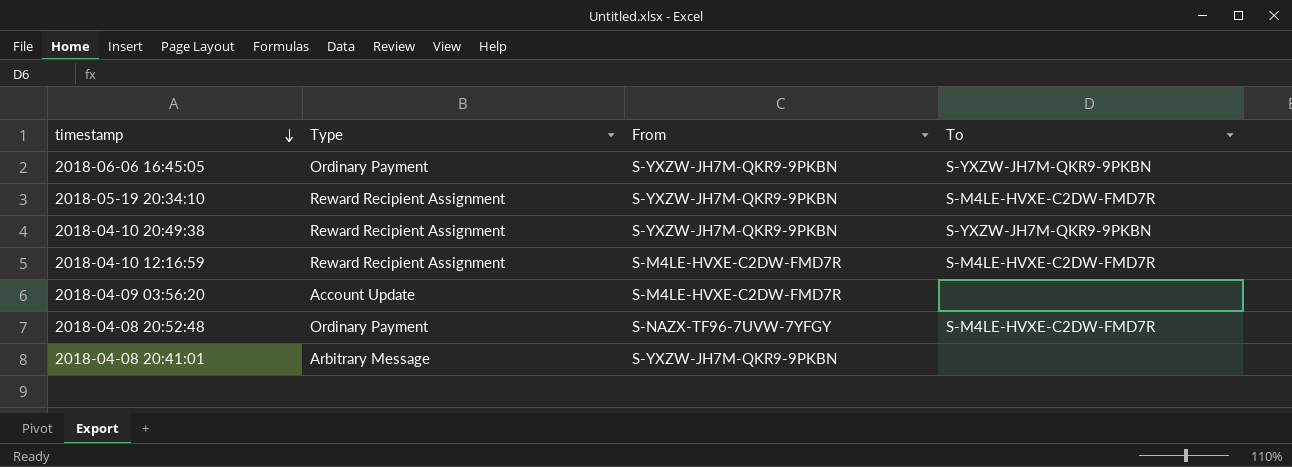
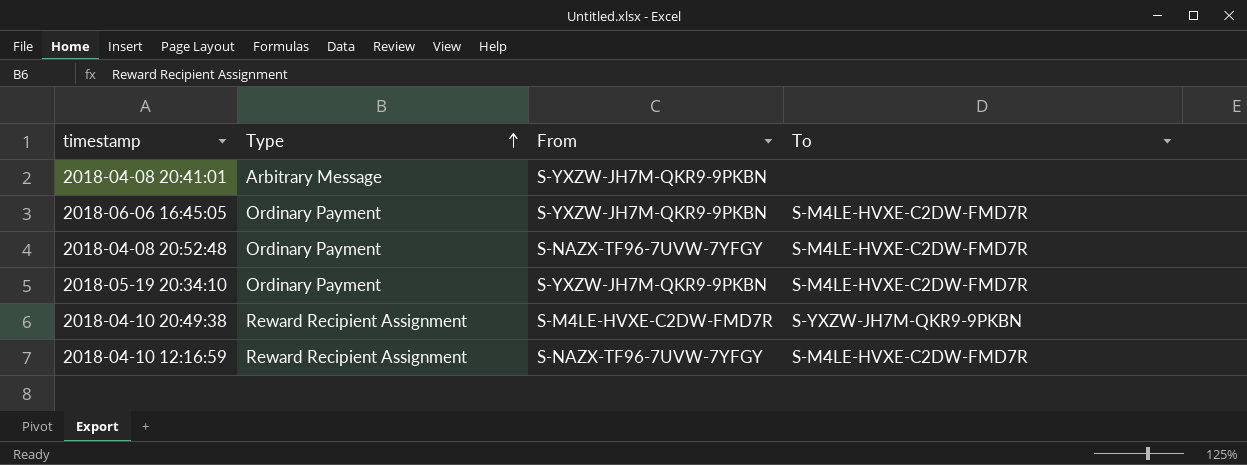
row order: timestamp descending -> Type ascending
row 2018-04-09 03:56:20: Account Update | S-M4LE-HVXE-C2DW-FMD7R | none -> none
2018-06-06 16:45:05 | To: S-YXZW-JH7M-QKR9-9PKBN -> S-M4LE-HVXE-C2DW-FMD7R
2018-05-19 20:34:10 | Type: Reward Recipient Assignment -> Ordinary Payment
2018-04-10 20:49:38 | From: S-YXZW-JH7M-QKR9-9PKBN -> S-M4LE-HVXE-C2DW-FMD7R
2018-04-10 12:16:59 | From: S-M4LE-HVXE-C2DW-FMD7R -> S-NAZX-TF96-7UVW-7YFGY

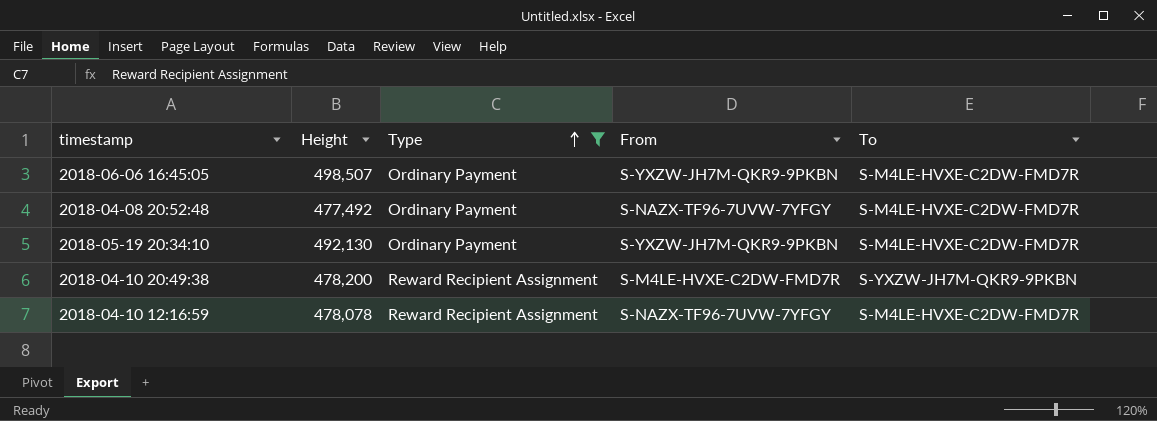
filter: none -> Type != Arbitrary Message
column Height | position: none -> 2

